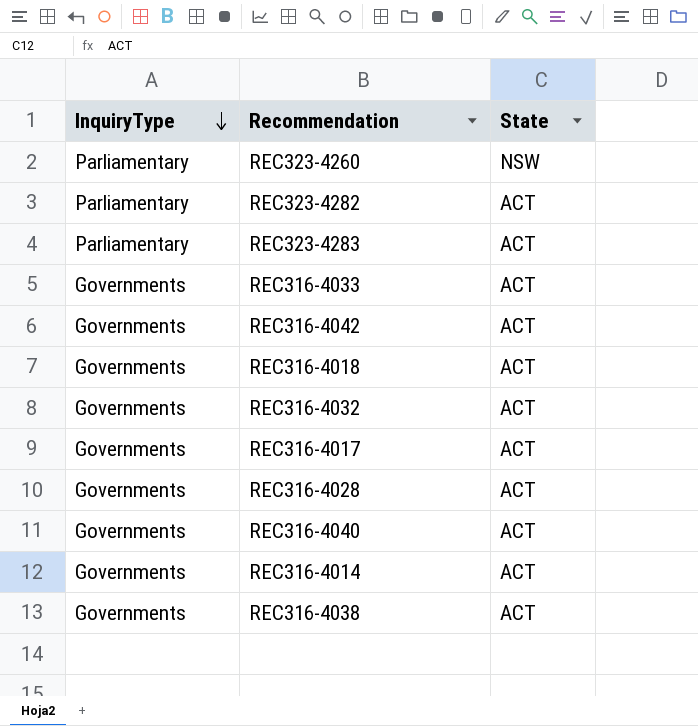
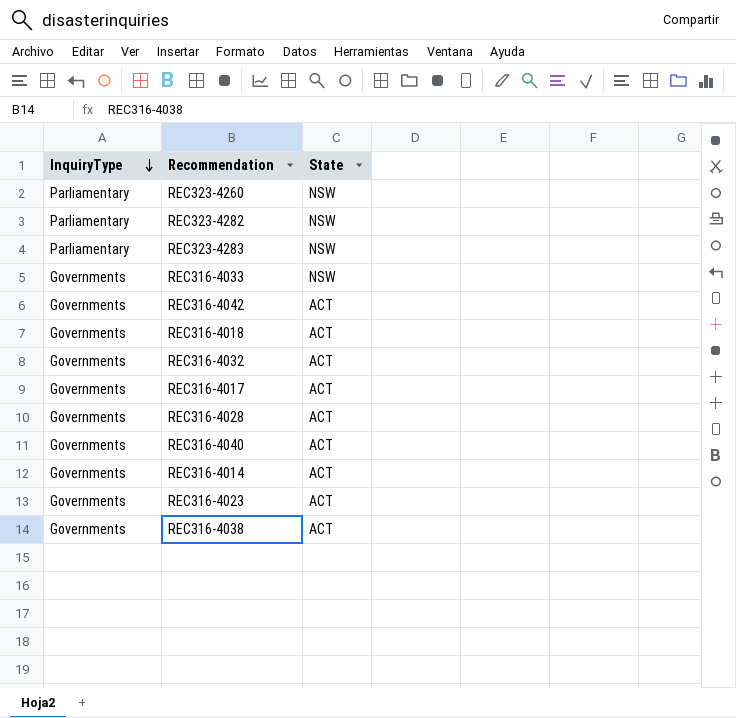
REC323-4282 | State: ACT -> NSW
REC323-4283 | State: ACT -> NSW
REC316-4033 | State: ACT -> NSW
row REC316-4023: none -> Governments | ACT

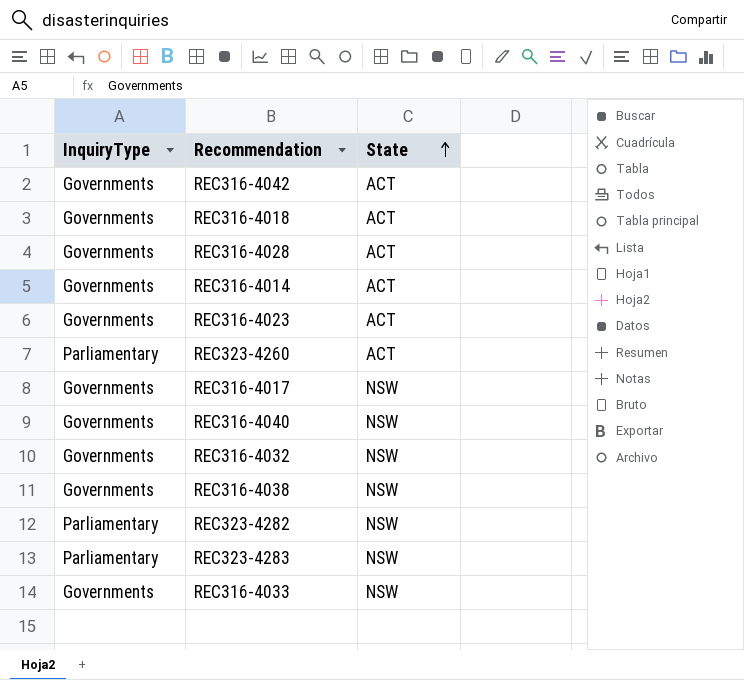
row order: InquiryType descending -> State ascending
REC323-4260 | State: NSW -> ACT
REC316-4017 | State: ACT -> NSW
REC316-4040 | State: ACT -> NSW
REC316-4032 | State: ACT -> NSW
REC316-4038 | State: ACT -> NSW

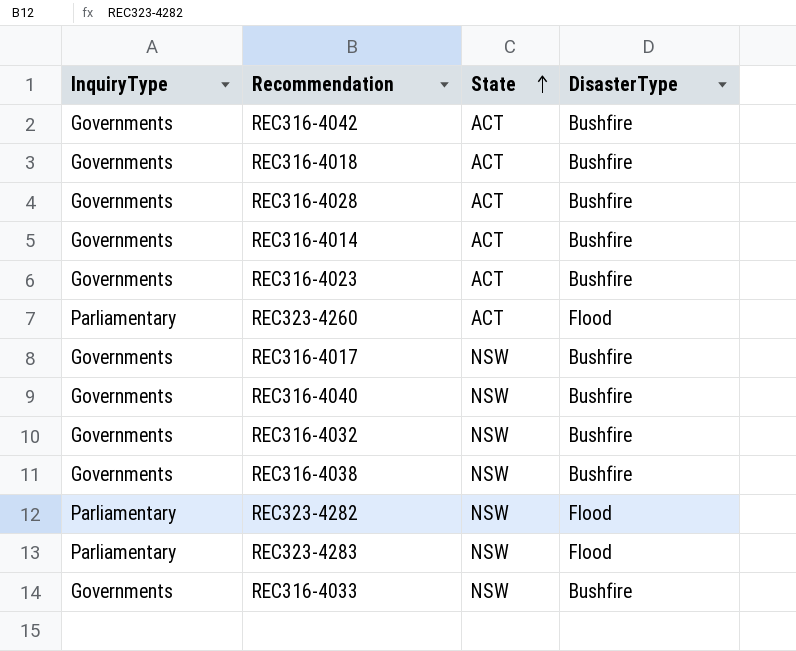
column DisasterType | position: none -> 4

